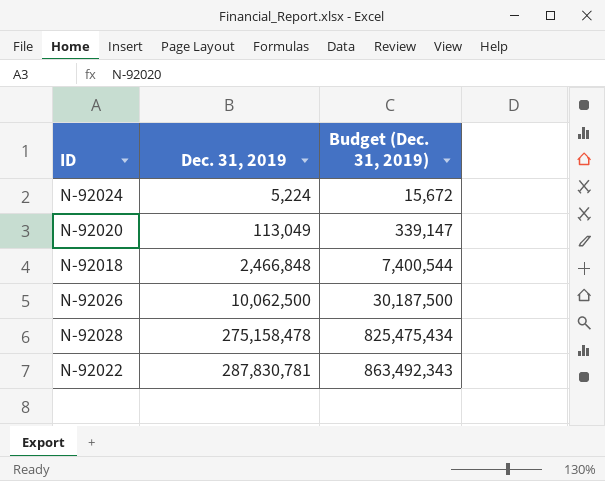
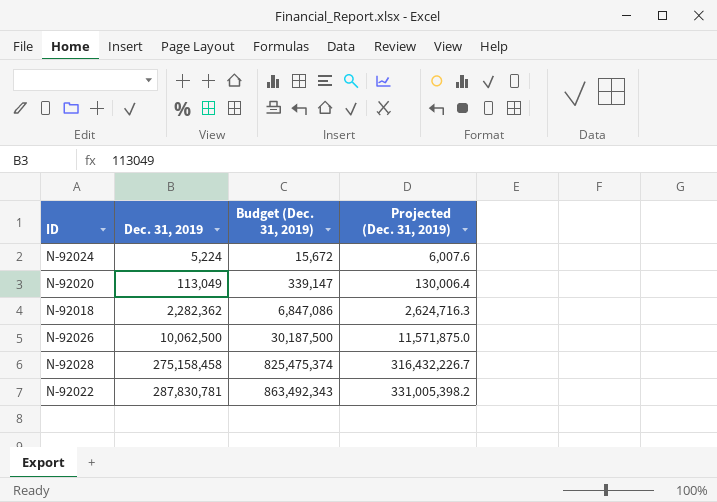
column Projected (Dec. 31, 2019) | formula: none -> [Dec. 31, 2019] * 1.15
N-92018 | Dec. 31, 2019: 2,466,848 -> 2,282,362
N-92018 | Budget (Dec. 31, 2019): 7,400,544 -> 6,847,086
N-92028 | Dec. 31, 2019: 275,158,478 -> 275,158,458
N-92028 | Budget (Dec. 31, 2019): 825,475,434 -> 825,475,374

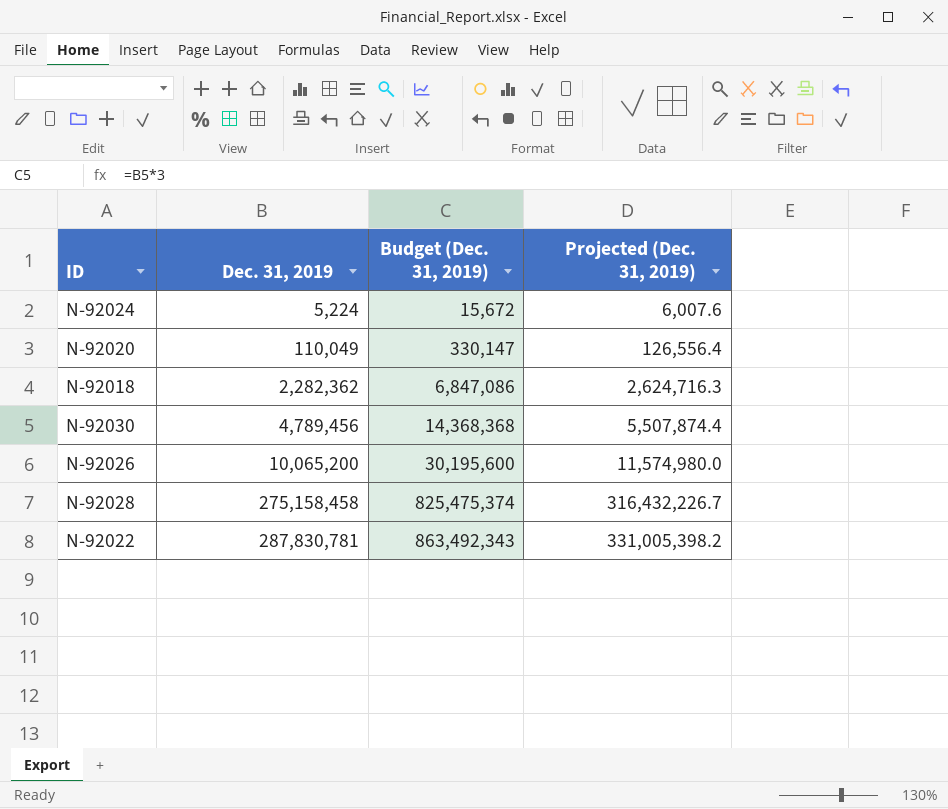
N-92020 | Dec. 31, 2019: 113,049 -> 110,049
N-92020 | Budget (Dec. 31, 2019): 339,147 -> 330,147
N-92020 | Projected (Dec. 31, 2019): 130,006.4 -> 126,556.4
row N-92030: none -> 4,789,456 | 14,368,368 | 5,507,874.4
N-92026 | Dec. 31, 2019: 10,062,500 -> 10,065,200
N-92026 | Budget (Dec. 31, 2019): 30,187,500 -> 30,195,600
N-92026 | Projected (Dec. 31, 2019): 11,571,875.0 -> 11,574,980.0

